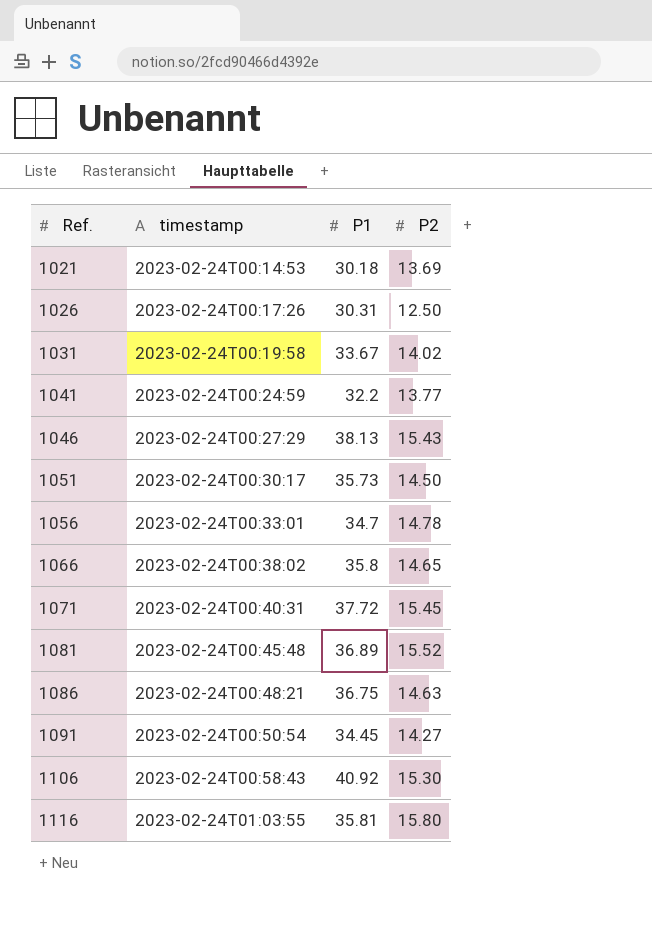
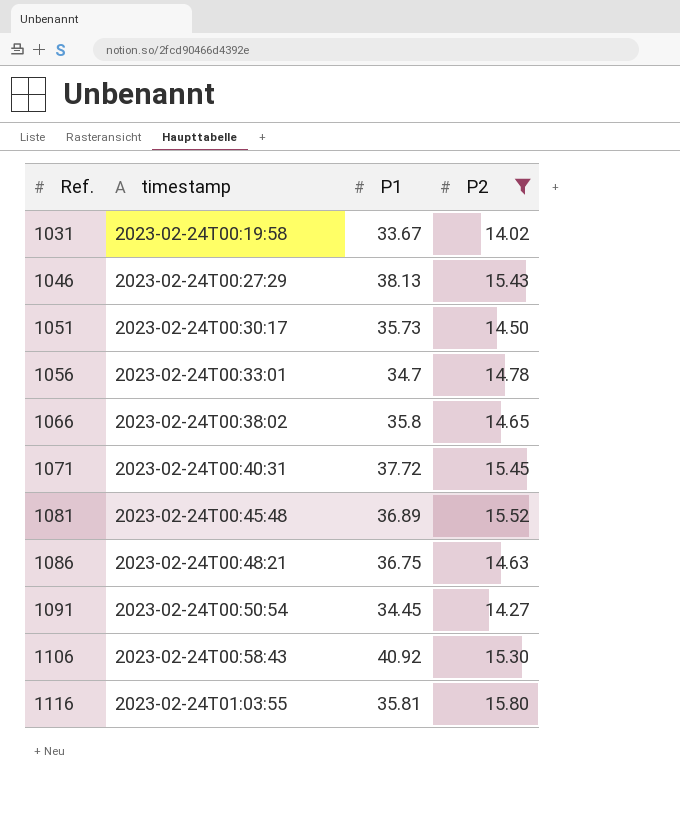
filter: none -> P2 >= 14.02

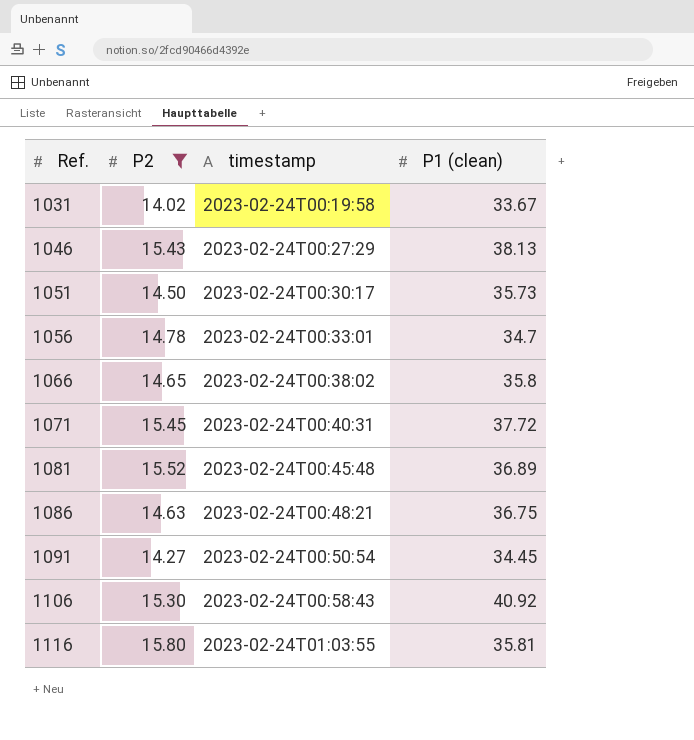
column P2 | position: 4 -> 2
column name: P1 -> P1 (clean)

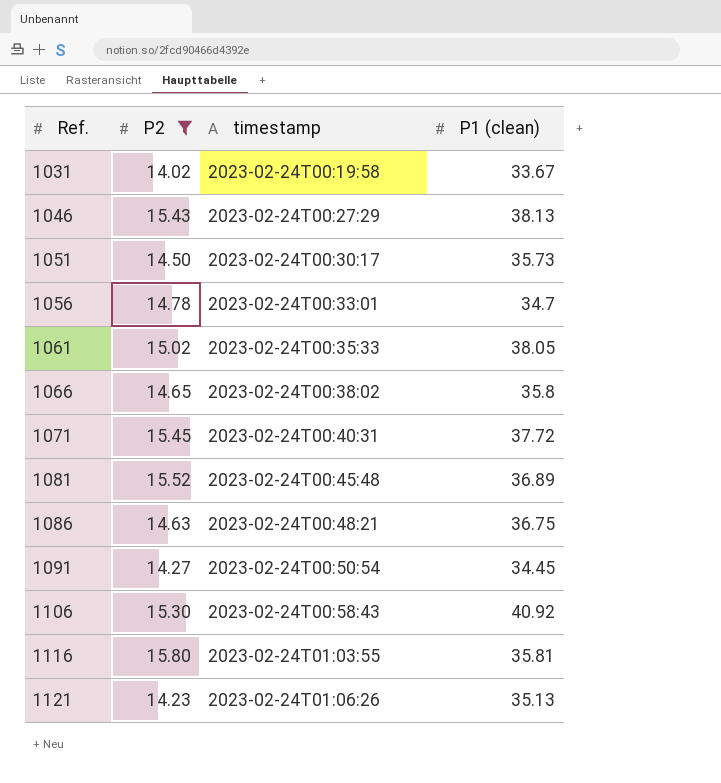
row 1061: none -> 15.02 | 2023-02-24T00:35:33 | 38.05
row 1121: none -> 14.23 | 2023-02-24T01:06:26 | 35.13

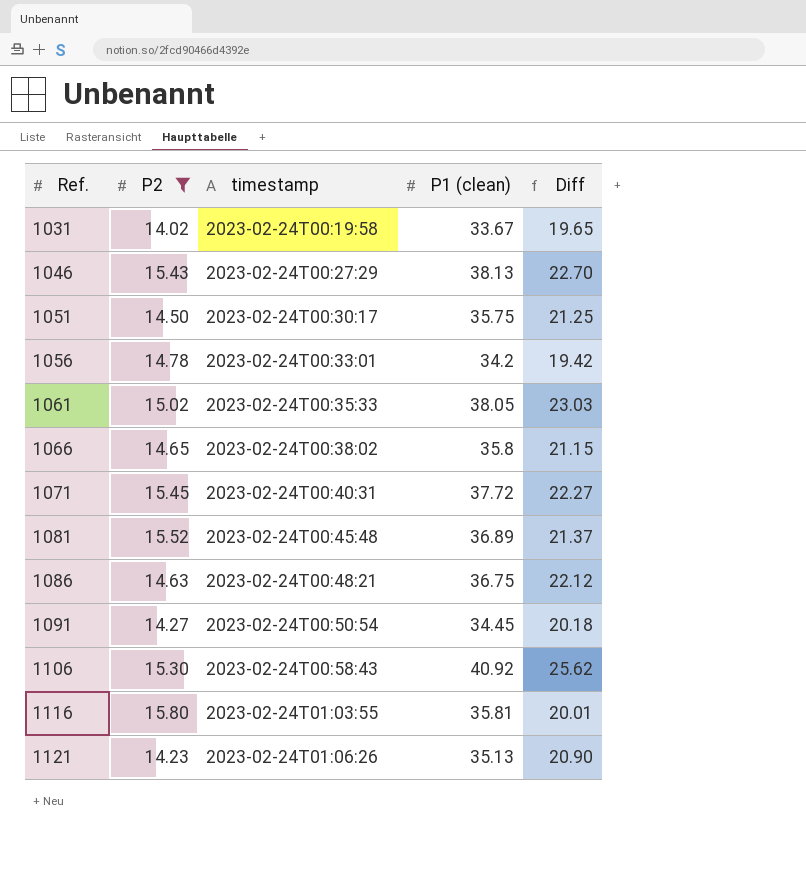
column Diff | formula: none -> [P1 (clean)] - [P2]
1051 | P1 (clean): 35.73 -> 35.75
1056 | P1 (clean): 34.7 -> 34.2

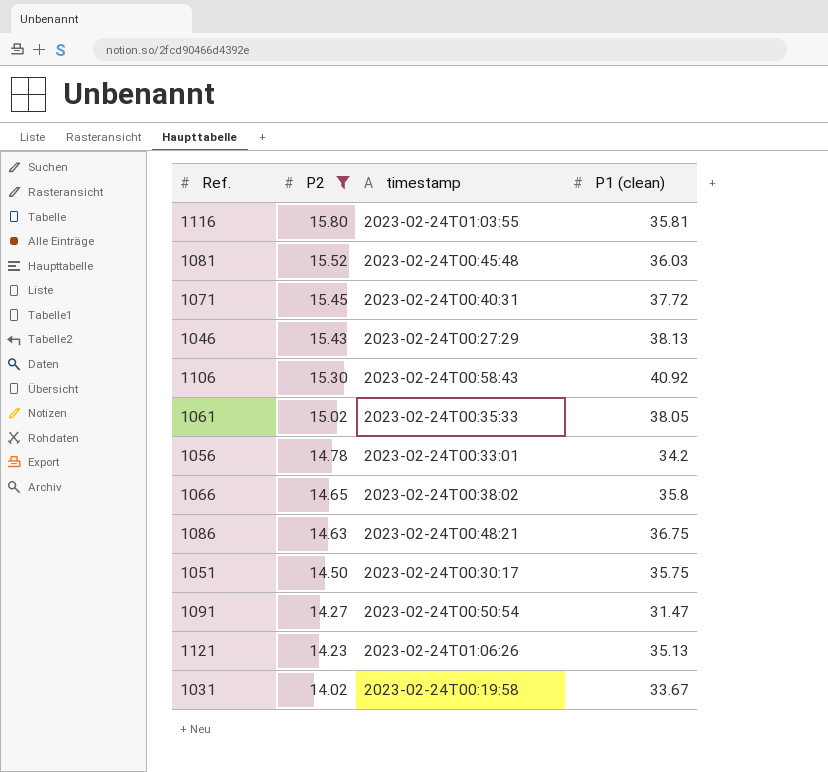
row order: Ref. ascending -> P2 descending
column Diff | formula: [P1 (clean)] - [P2] -> none
1081 | P1 (clean): 36.89 -> 36.03
1091 | P1 (clean): 34.45 -> 31.47

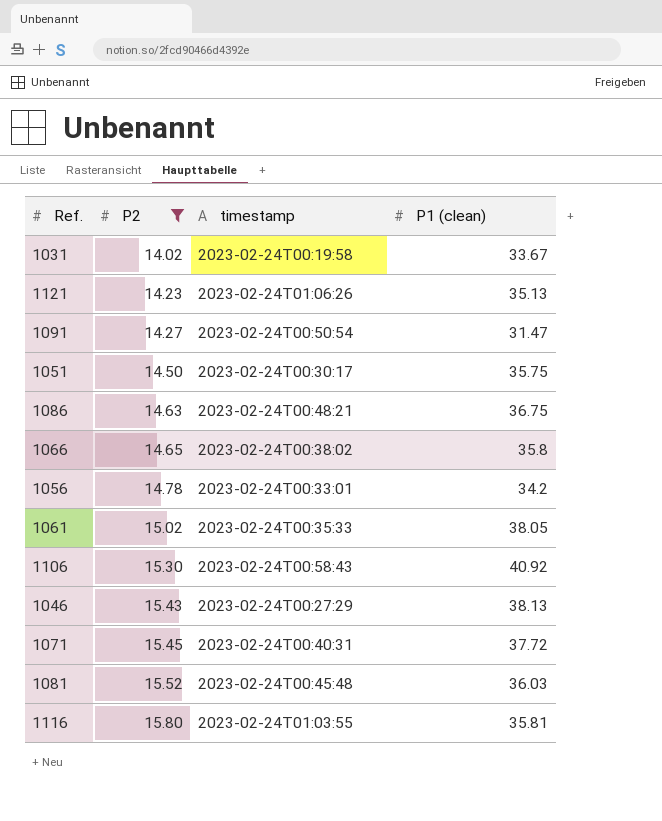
row order: P2 descending -> P2 ascending

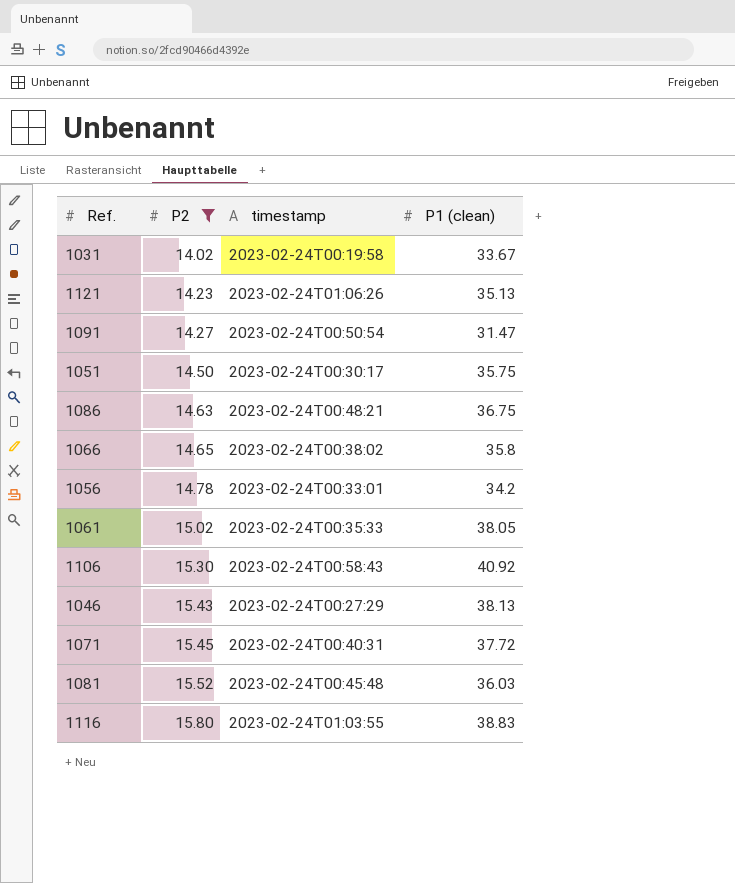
1116 | P1 (clean): 35.81 -> 38.83

